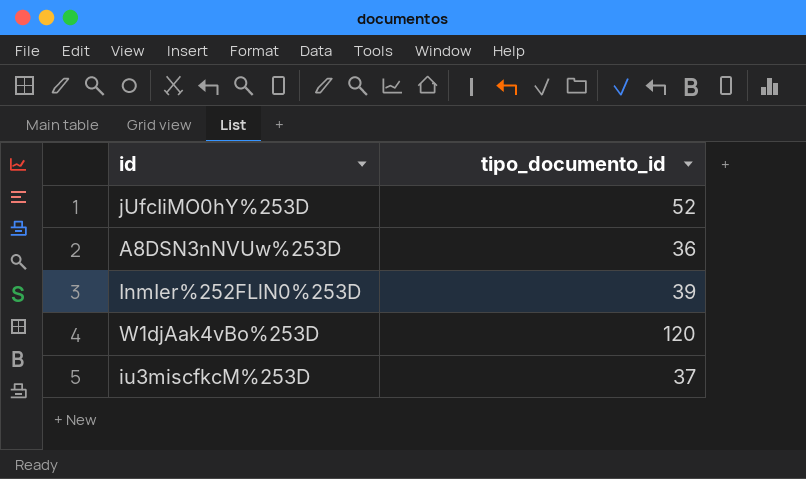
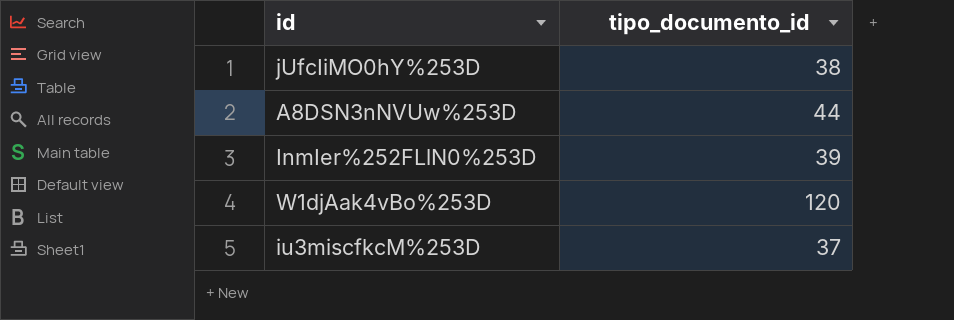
jUfcIiMO0hY%253D | tipo_documento_id: 52 -> 38
A8DSN3nNVUw%253D | tipo_documento_id: 36 -> 44

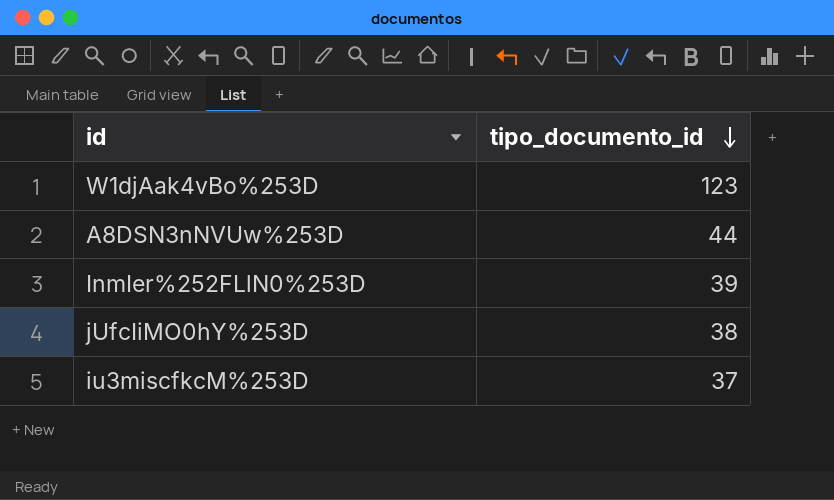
row order: none -> tipo_documento_id descending
W1djAak4vBo%253D | tipo_documento_id: 120 -> 123

